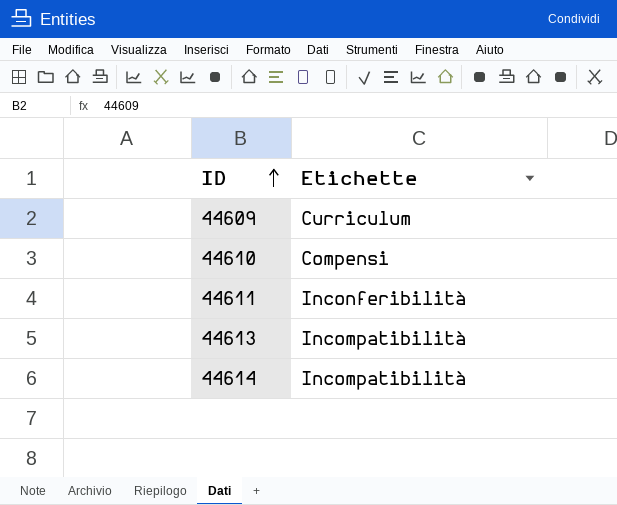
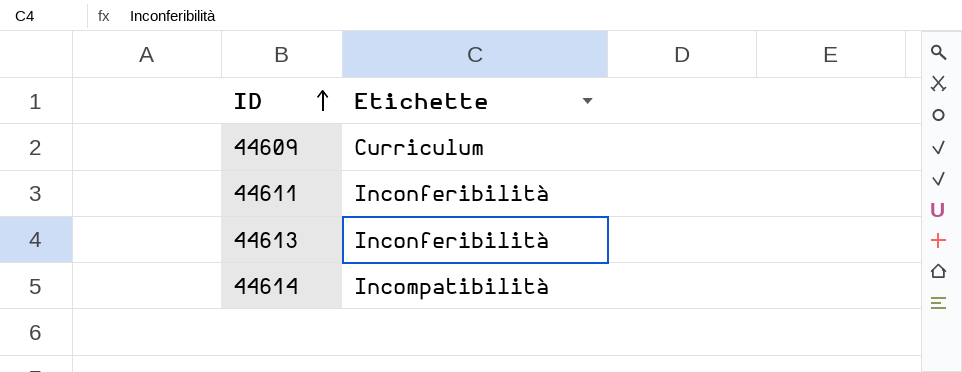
row 44610: Compensi -> none
44613 | Etichette: Incompatibilità -> Inconferibilità

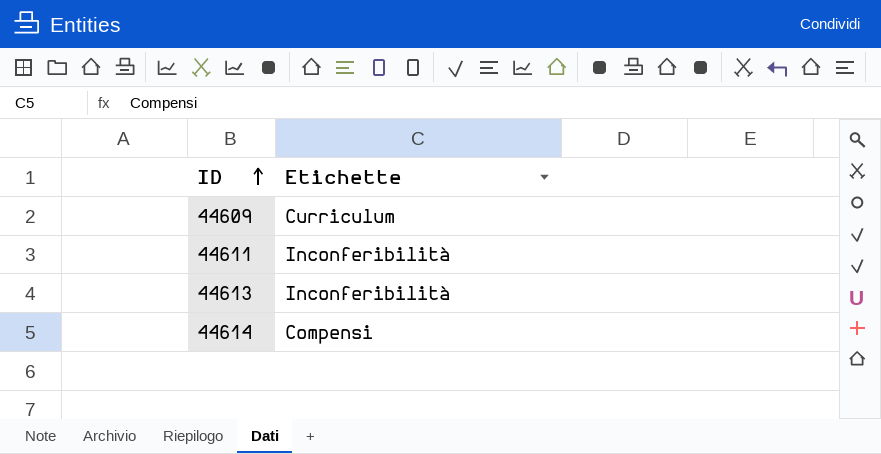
44614 | Etichette: Incompatibilità -> Compensi

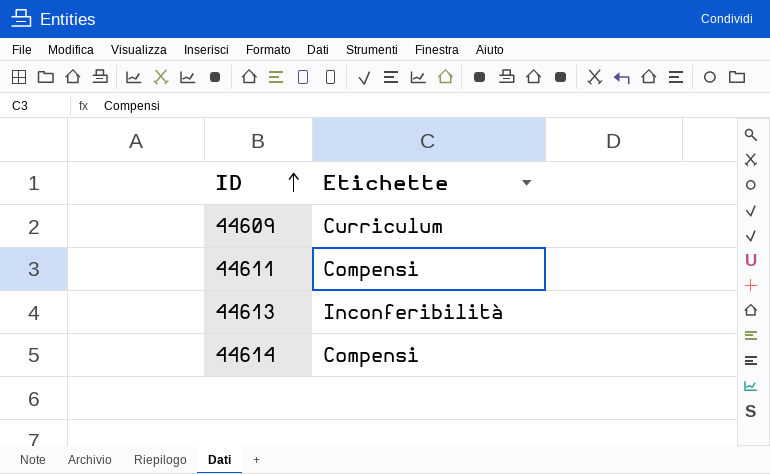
44611 | Etichette: Inconferibilità -> Compensi

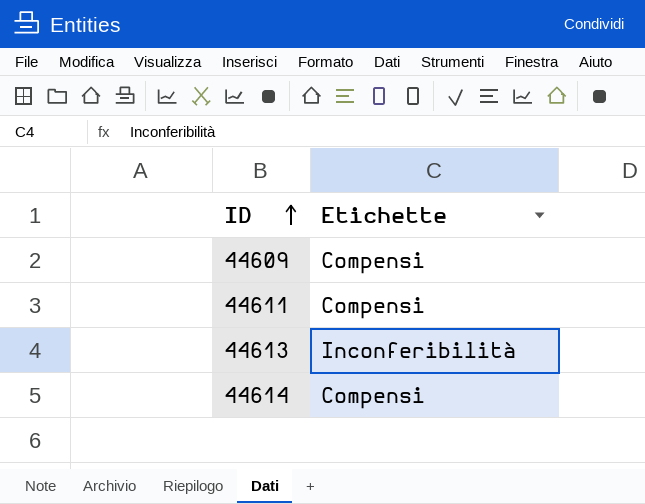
44609 | Etichette: Curriculum -> Compensi

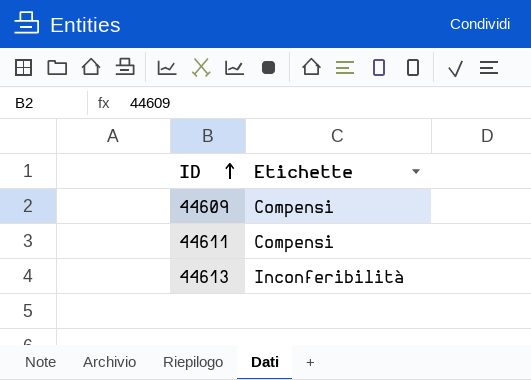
row 44614: Compensi -> none

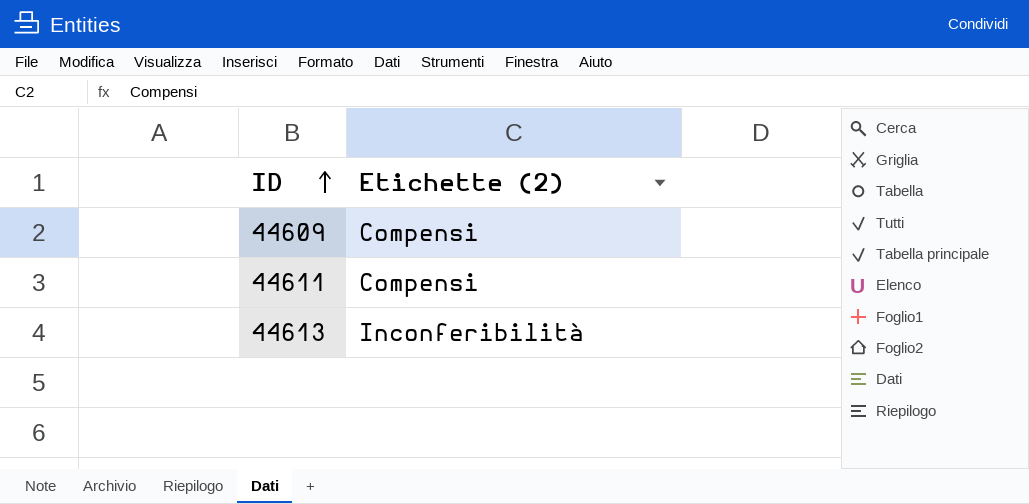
column name: Etichette -> Etichette (2)

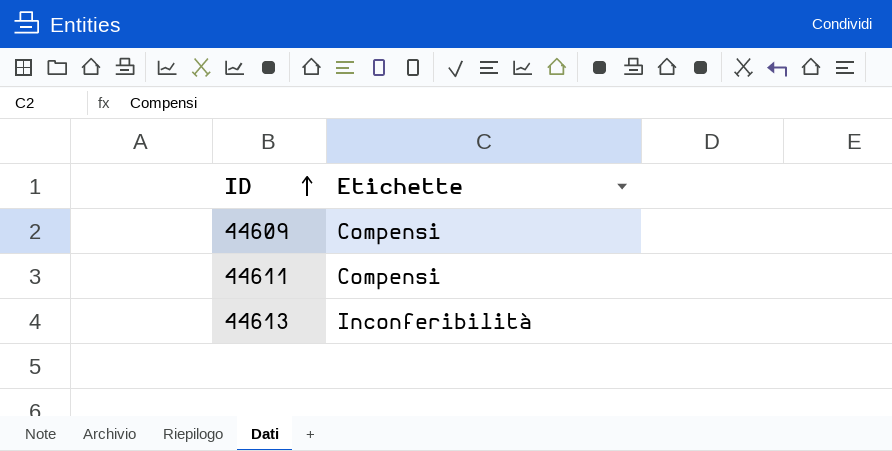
column name: Etichette (2) -> Etichette

